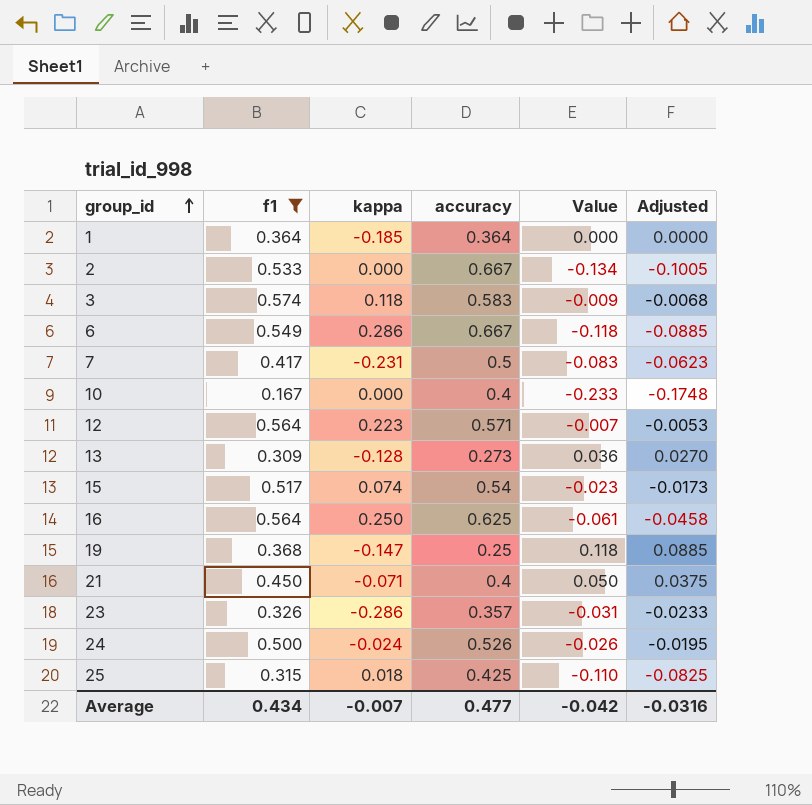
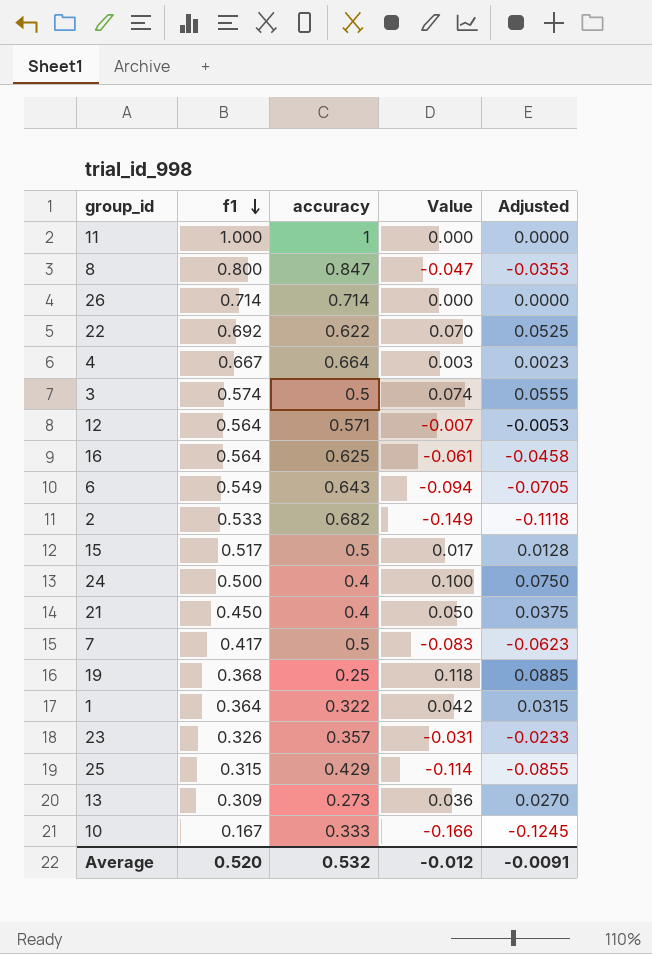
filter: f1 <= 0.574 -> none
row order: group_id ascending -> f1 descending
column kappa | position: 3 -> none
3 | accuracy: 0.583 -> 0.5
3 | Value: -0.009 -> 0.074
3 | Adjusted: -0.0068 -> 0.0555
6 | accuracy: 0.667 -> 0.643
6 | Value: -0.118 -> -0.094
6 | Adjusted: -0.0885 -> -0.0705
2 | accuracy: 0.667 -> 0.682
2 | Value: -0.134 -> -0.149
2 | Adjusted: -0.1005 -> -0.1118
15 | accuracy: 0.54 -> 0.5
15 | Value: -0.023 -> 0.017
15 | Adjusted: -0.0173 -> 0.0128
24 | accuracy: 0.526 -> 0.4
24 | Value: -0.026 -> 0.100
24 | Adjusted: -0.0195 -> 0.0750
1 | accuracy: 0.364 -> 0.322
1 | Value: 0.000 -> 0.042
1 | Adjusted: 0.0000 -> 0.0315
25 | accuracy: 0.425 -> 0.429
25 | Value: -0.110 -> -0.114
25 | Adjusted: -0.0825 -> -0.0855
10 | accuracy: 0.4 -> 0.333
10 | Value: -0.233 -> -0.166
10 | Adjusted: -0.1748 -> -0.1245
Average | f1: 0.434 -> 0.520
Average | accuracy: 0.477 -> 0.532
Average | Value: -0.042 -> -0.012
Average | Adjusted: -0.0316 -> -0.0091

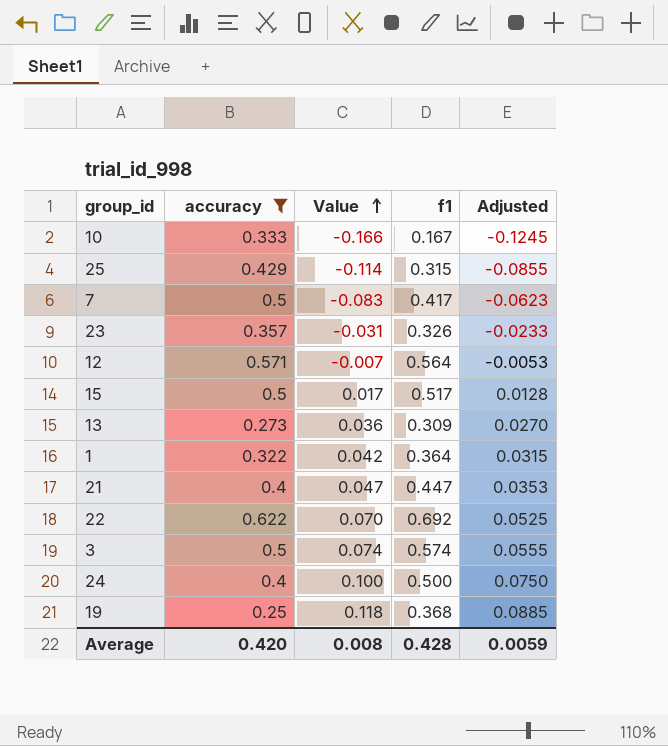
filter: none -> accuracy <= 0.622
row order: f1 descending -> Value ascending
column f1 | position: 2 -> 4
21 | Value: 0.050 -> 0.047
21 | f1: 0.450 -> 0.447
21 | Adjusted: 0.0375 -> 0.0353
Average | accuracy: 0.532 -> 0.420
Average | Value: -0.012 -> 0.008
Average | f1: 0.520 -> 0.428
Average | Adjusted: -0.0091 -> 0.0059

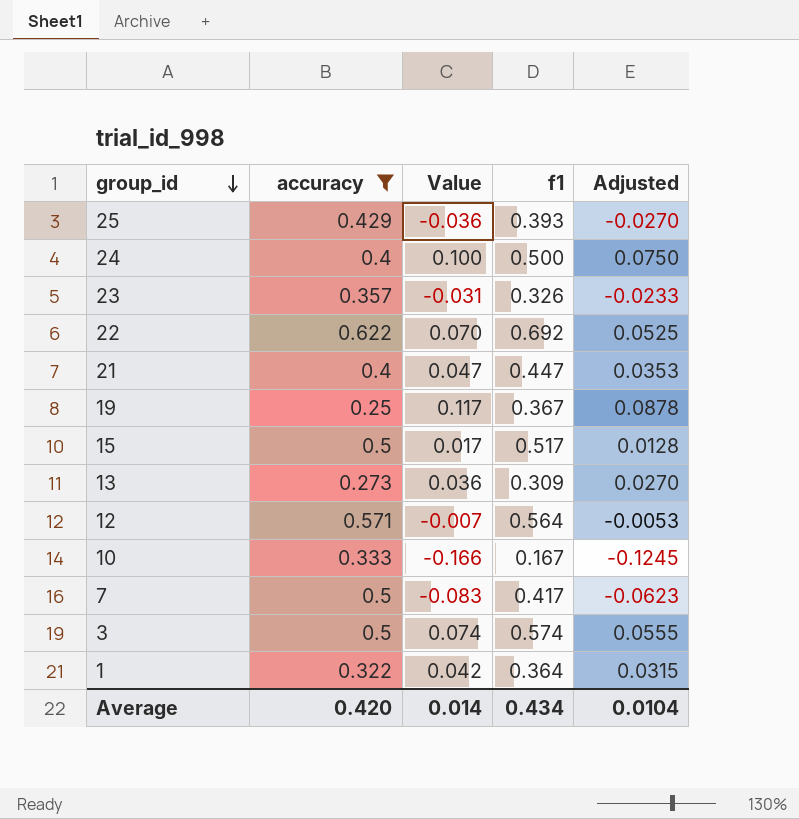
row order: Value ascending -> group_id descending
25 | Value: -0.114 -> -0.036
25 | f1: 0.315 -> 0.393
25 | Adjusted: -0.0855 -> -0.0270
19 | Value: 0.118 -> 0.117
19 | f1: 0.368 -> 0.367
19 | Adjusted: 0.0885 -> 0.0878
Average | Value: 0.008 -> 0.014
Average | f1: 0.428 -> 0.434
Average | Adjusted: 0.0059 -> 0.0104

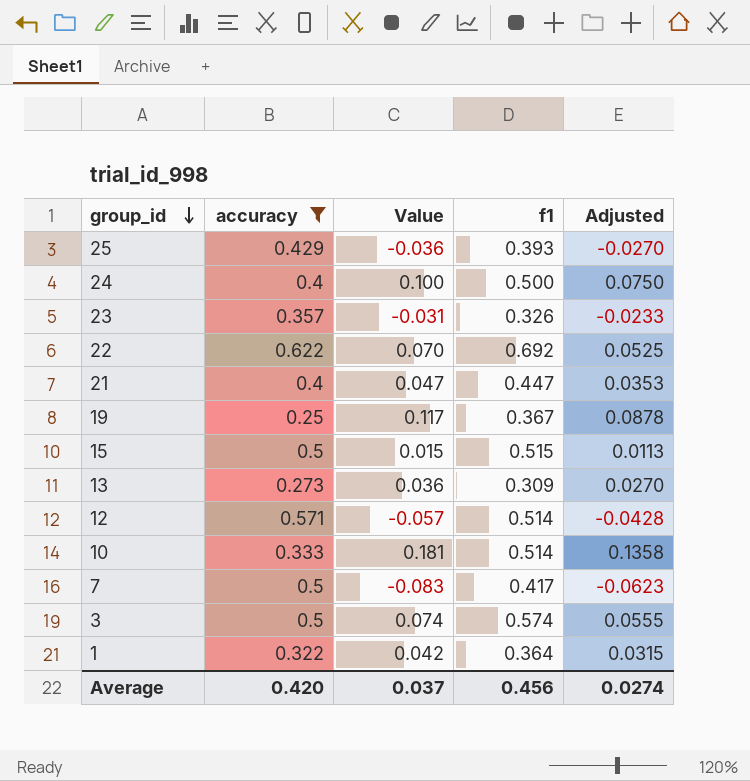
15 | Value: 0.017 -> 0.015
15 | f1: 0.517 -> 0.515
15 | Adjusted: 0.0128 -> 0.0113
12 | Value: -0.007 -> -0.057
12 | f1: 0.564 -> 0.514
12 | Adjusted: -0.0053 -> -0.0428
10 | Value: -0.166 -> 0.181
10 | f1: 0.167 -> 0.514
10 | Adjusted: -0.1245 -> 0.1358
Average | Value: 0.014 -> 0.037
Average | f1: 0.434 -> 0.456
Average | Adjusted: 0.0104 -> 0.0274

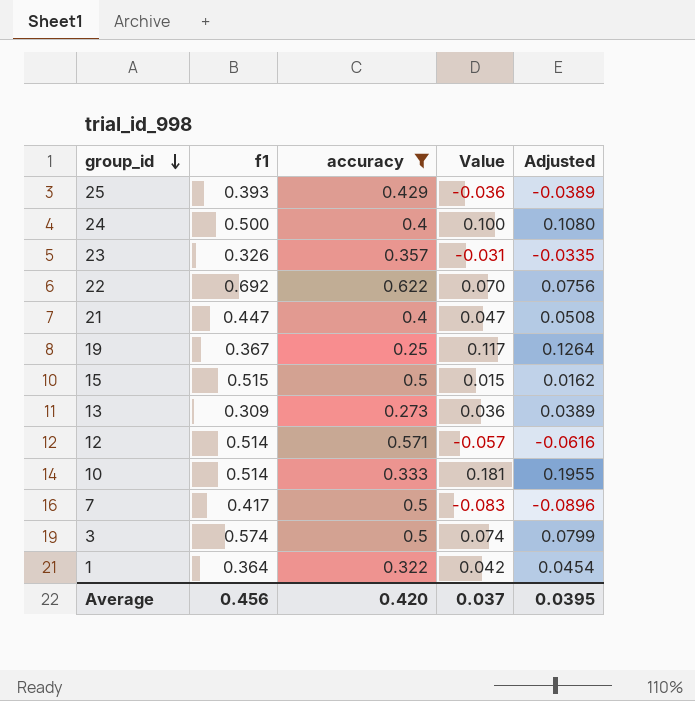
column f1 | position: 4 -> 2
column Adjusted | formula: [Value] * 0.75 -> [Value] * 1.08
Average | Adjusted: 0.0274 -> 0.0395

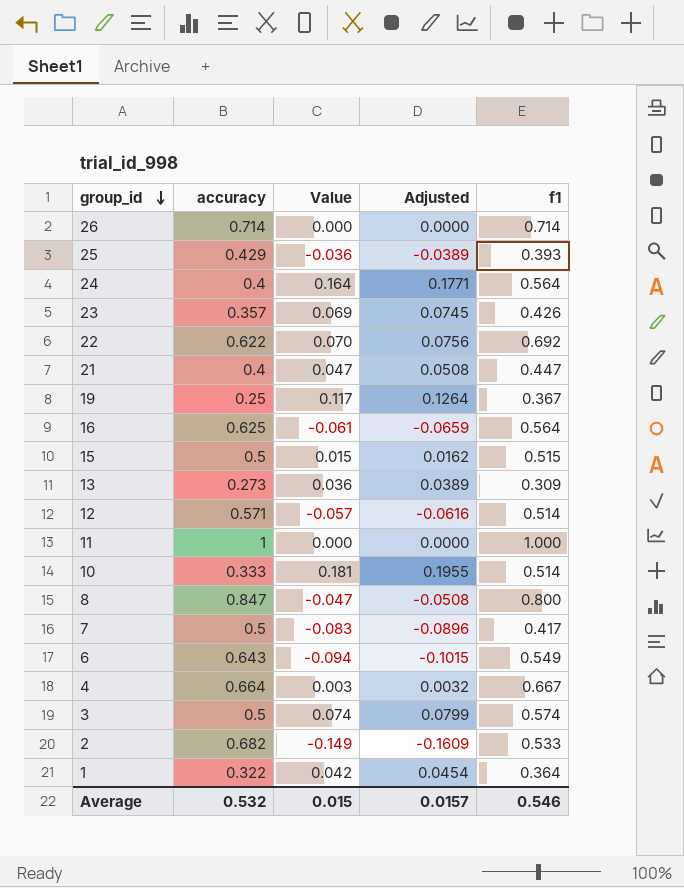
filter: accuracy <= 0.622 -> none
column f1 | position: 2 -> 5
24 | Value: 0.100 -> 0.164
24 | Adjusted: 0.1080 -> 0.1771
24 | f1: 0.500 -> 0.564
23 | Value: -0.031 -> 0.069
23 | Adjusted: -0.0335 -> 0.0745
23 | f1: 0.326 -> 0.426
Average | accuracy: 0.420 -> 0.532
Average | Value: 0.037 -> 0.015
Average | Adjusted: 0.0395 -> 0.0157
Average | f1: 0.456 -> 0.546

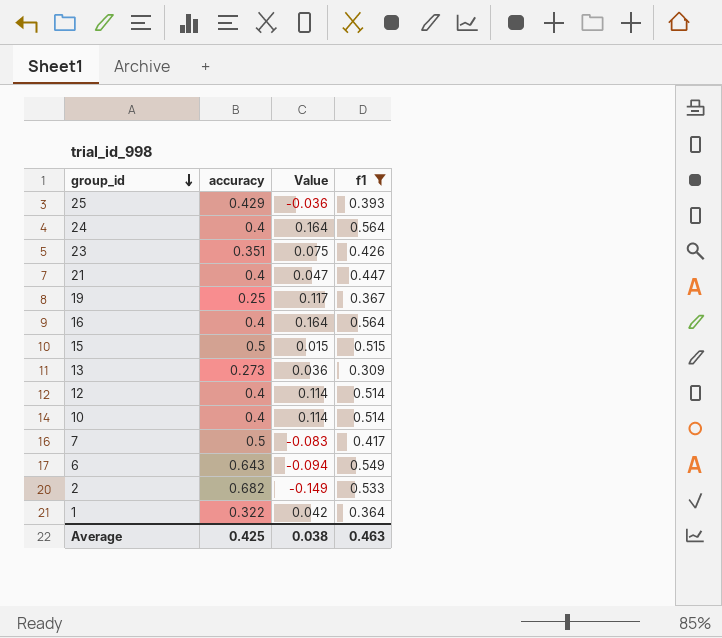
filter: none -> f1 <= 0.564
column Adjusted | formula: [Value] * 1.08 -> none
23 | accuracy: 0.357 -> 0.351
23 | Value: 0.069 -> 0.075
16 | accuracy: 0.625 -> 0.4
16 | Value: -0.061 -> 0.164
12 | accuracy: 0.571 -> 0.4
12 | Value: -0.057 -> 0.114
10 | accuracy: 0.333 -> 0.4
10 | Value: 0.181 -> 0.114
Average | accuracy: 0.532 -> 0.425
Average | Value: 0.015 -> 0.038
Average | f1: 0.546 -> 0.463

